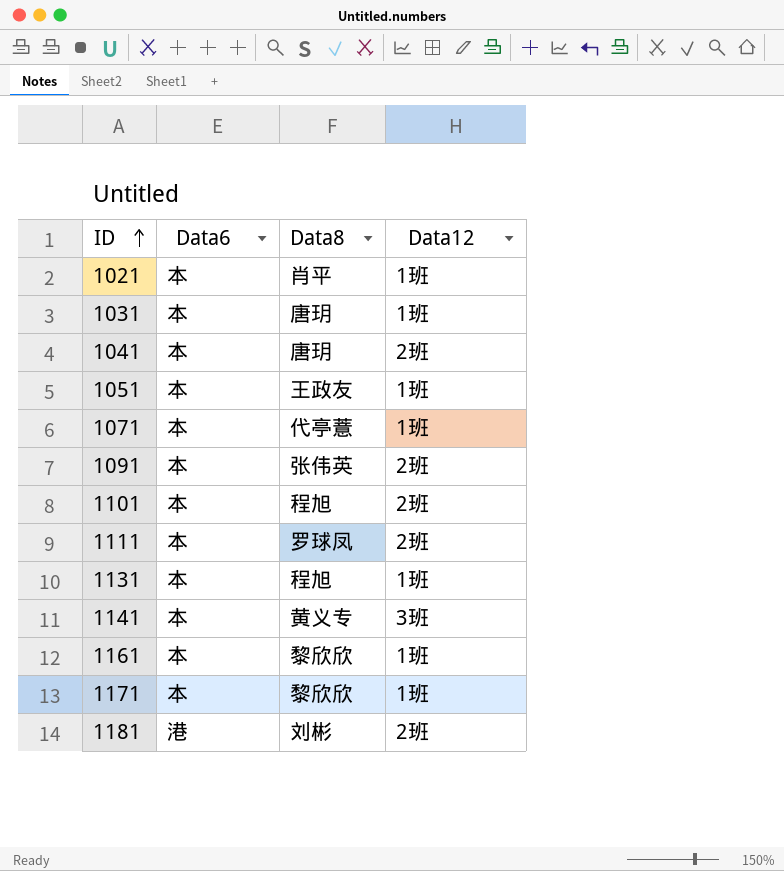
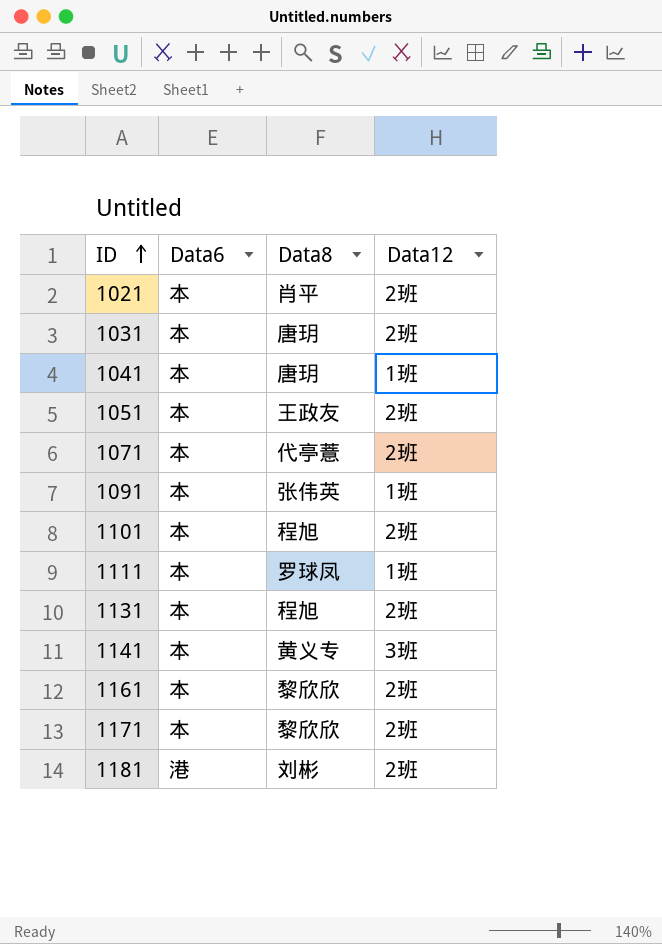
1021 | Data12: 1班 -> 2班
1031 | Data12: 1班 -> 2班
1041 | Data12: 2班 -> 1班
1051 | Data12: 1班 -> 2班
1071 | Data12: 1班 -> 2班
1091 | Data12: 2班 -> 1班
1111 | Data12: 2班 -> 1班
1131 | Data12: 1班 -> 2班
1161 | Data12: 1班 -> 2班
1171 | Data12: 1班 -> 2班

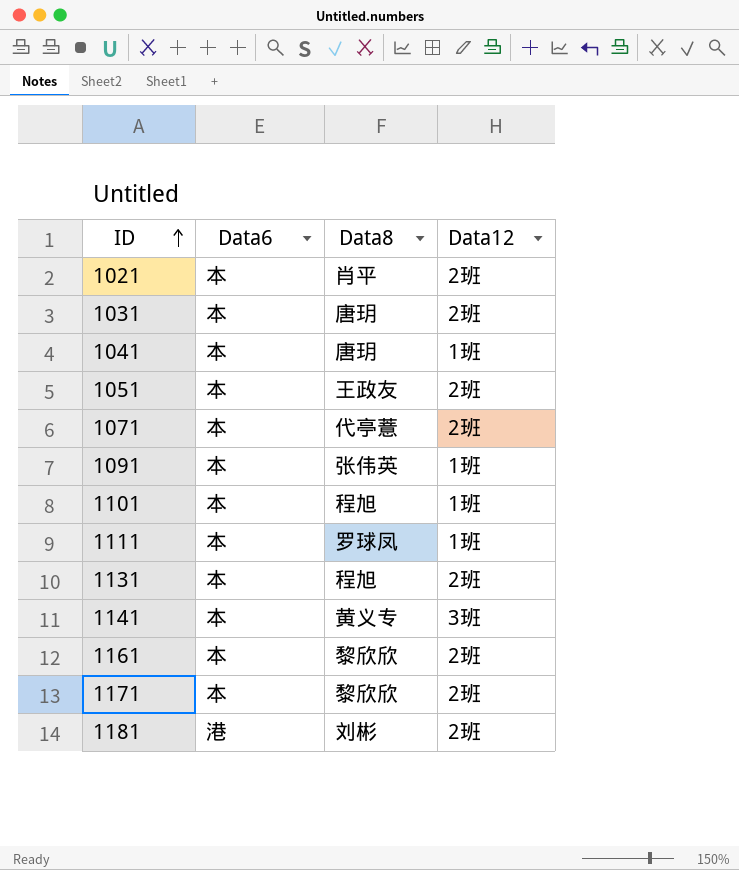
1101 | Data12: 2班 -> 1班

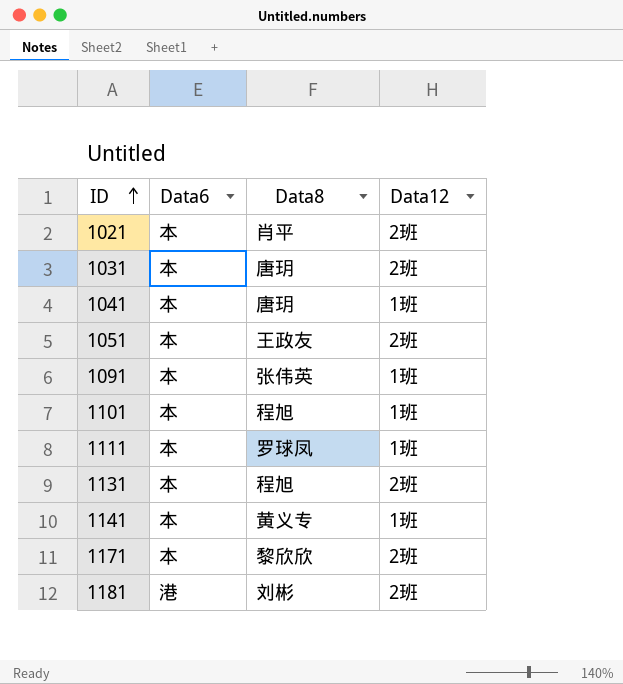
row 1071: 本 | 代亭薏 | 2班 -> none
row 1161: 本 | 黎欣欣 | 2班 -> none
1141 | Data12: 3班 -> 1班

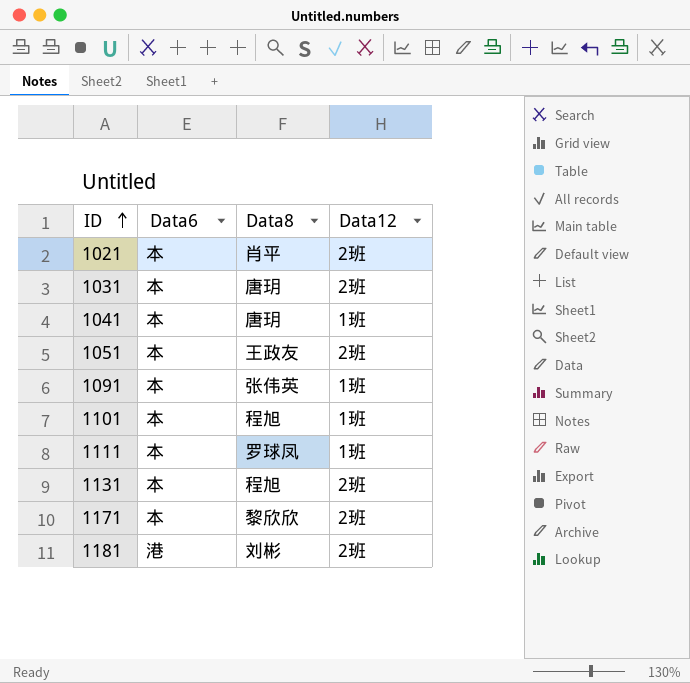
row 1141: 本 | 黄义专 | 1班 -> none

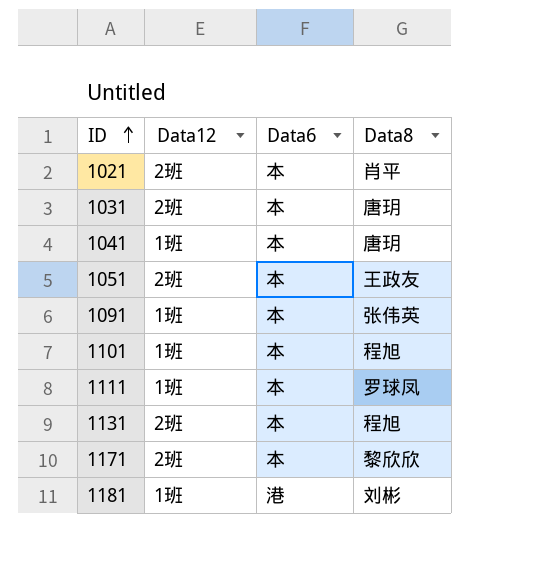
column Data12 | position: 4 -> 2
1181 | Data12: 2班 -> 1班

